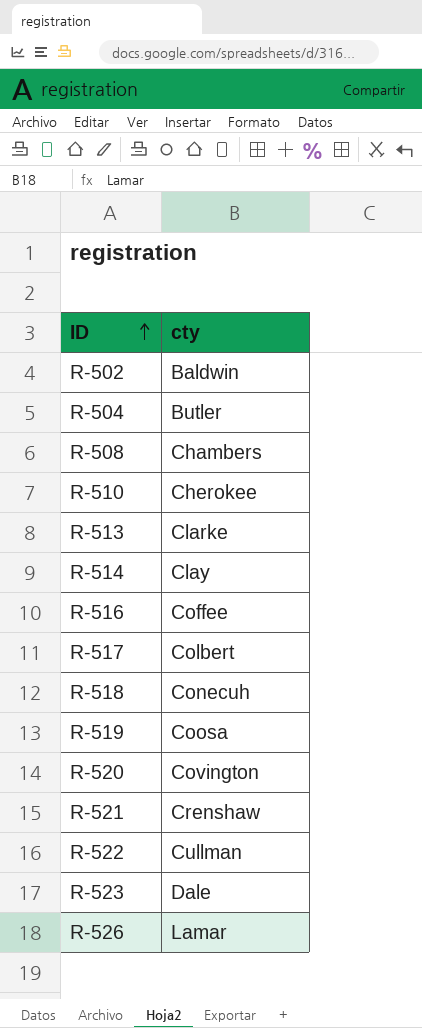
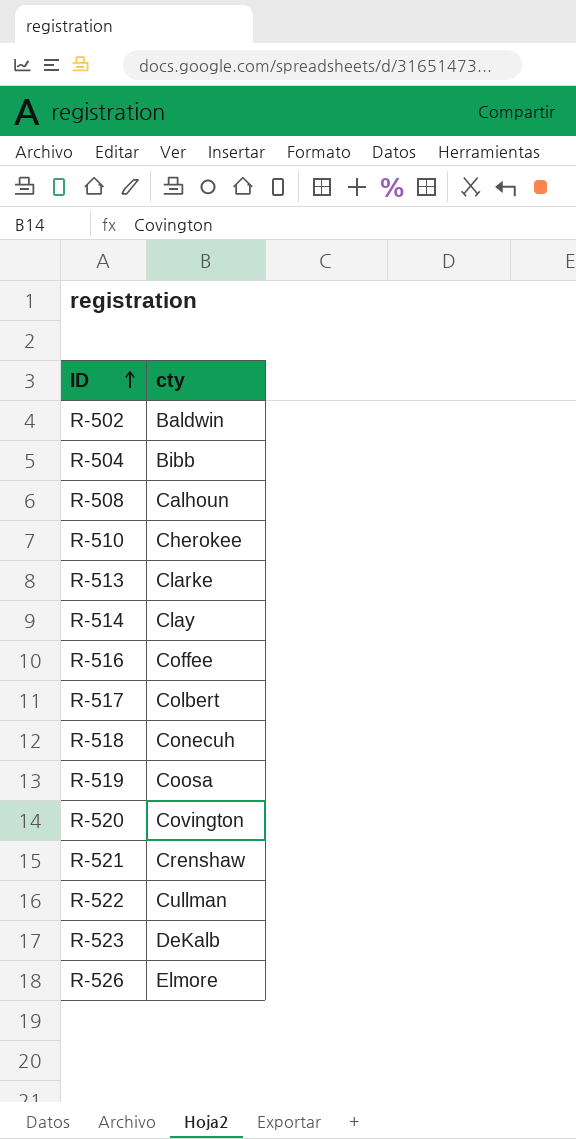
R-504 | cty: Butler -> Bibb
R-508 | cty: Chambers -> Calhoun
R-523 | cty: Dale -> DeKalb
R-526 | cty: Lamar -> Elmore

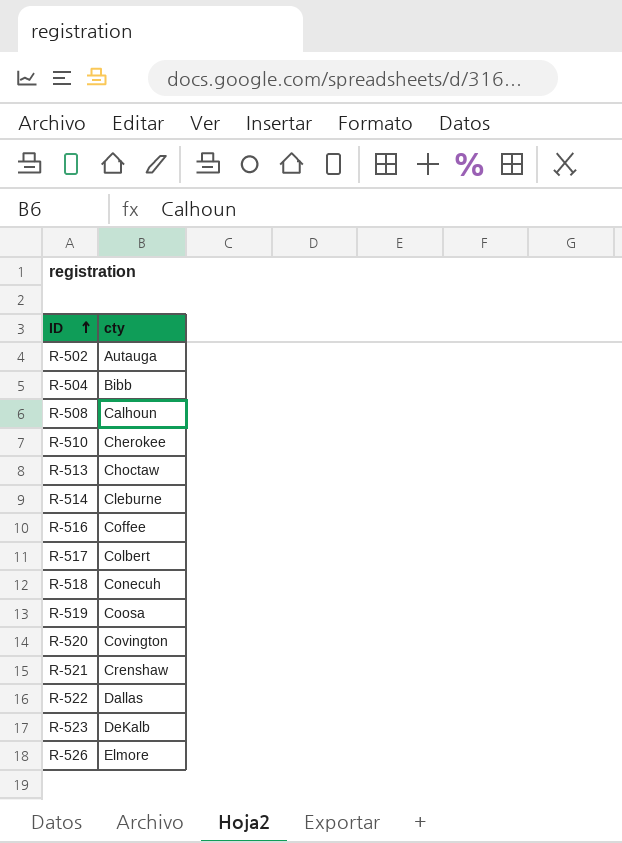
R-502 | cty: Baldwin -> Autauga
R-513 | cty: Clarke -> Choctaw
R-514 | cty: Clay -> Cleburne
R-522 | cty: Cullman -> Dallas

